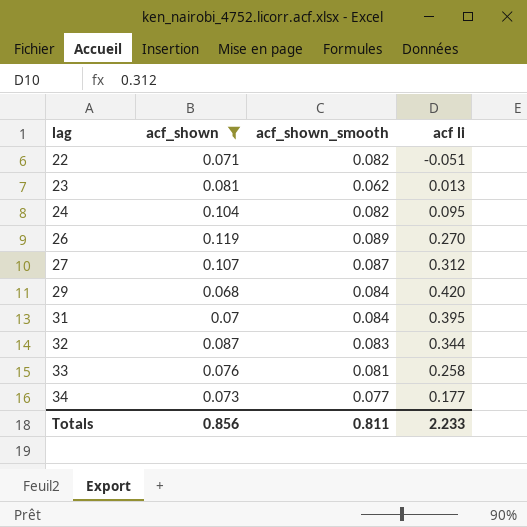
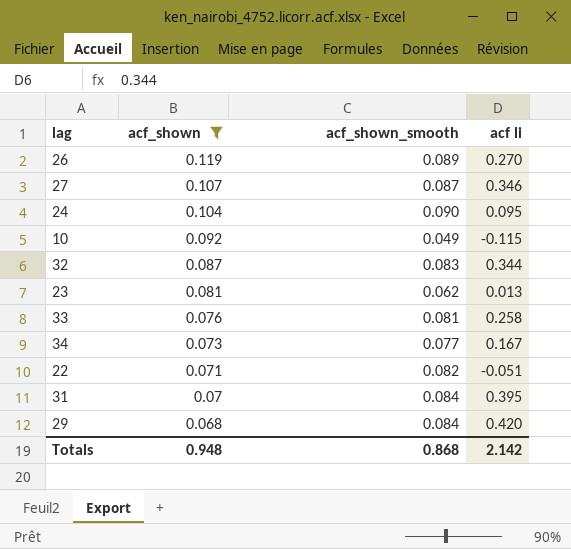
row order: lag ascending -> acf_shown descending
27 | acf li: 0.312 -> 0.346
24 | acf_shown_smooth: 0.082 -> 0.090
row 10: none -> 0.092 | 0.049 | -0.115
34 | acf li: 0.177 -> 0.167
Totals | acf_shown: 0.856 -> 0.948
Totals | acf_shown_smooth: 0.811 -> 0.868
Totals | acf li: 2.233 -> 2.142

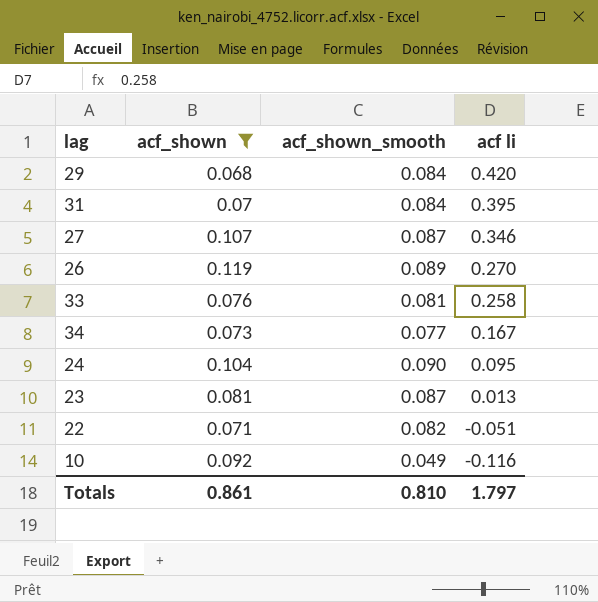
row order: acf_shown descending -> acf li descending
row 32: 0.087 | 0.083 | 0.344 -> none
23 | acf_shown_smooth: 0.062 -> 0.087
10 | acf li: -0.115 -> -0.116
Totals | acf_shown: 0.948 -> 0.861
Totals | acf_shown_smooth: 0.868 -> 0.810
Totals | acf li: 2.142 -> 1.797

